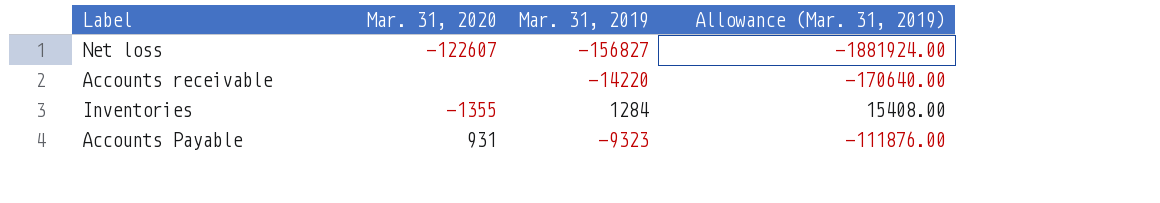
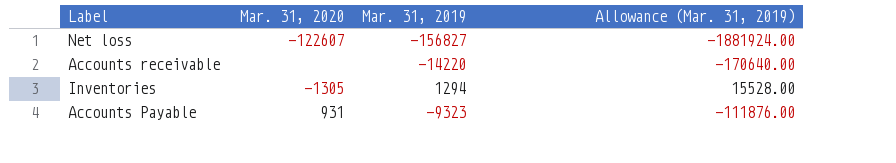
Inventories | Mar. 31, 2020: -1355 -> -1305
Inventories | Mar. 31, 2019: 1284 -> 1294
Inventories | Allowance (Mar. 31, 2019): 15408.00 -> 15528.00

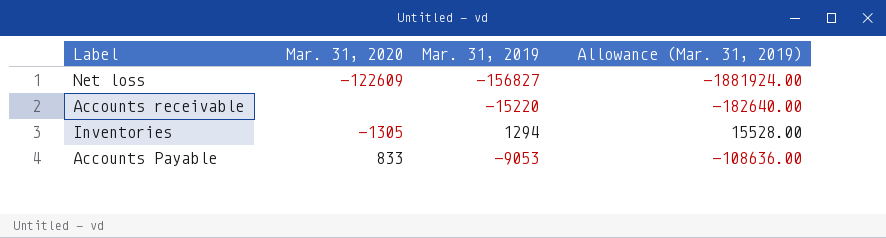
Net loss | Mar. 31, 2020: -122607 -> -122609
Accounts receivable | Mar. 31, 2019: -14220 -> -15220
Accounts receivable | Allowance (Mar. 31, 2019): -170640.00 -> -182640.00
Accounts Payable | Mar. 31, 2020: 931 -> 833
Accounts Payable | Mar. 31, 2019: -9323 -> -9053
Accounts Payable | Allowance (Mar. 31, 2019): -111876.00 -> -108636.00

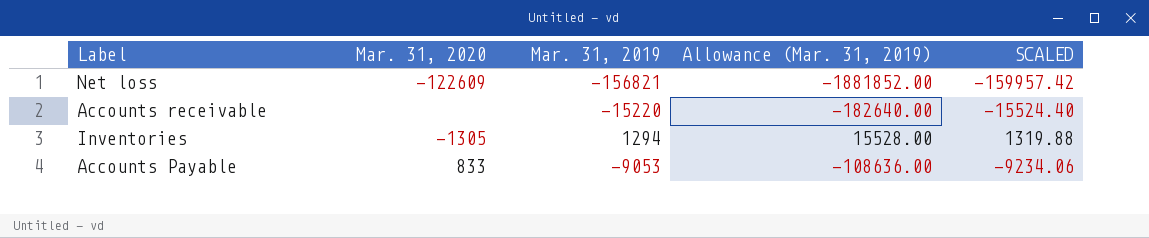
column SCALED | formula: none -> [Mar. 31, 2019] * 1.02
Net loss | Mar. 31, 2019: -156827 -> -156821
Net loss | Allowance (Mar. 31, 2019): -1881924.00 -> -1881852.00

